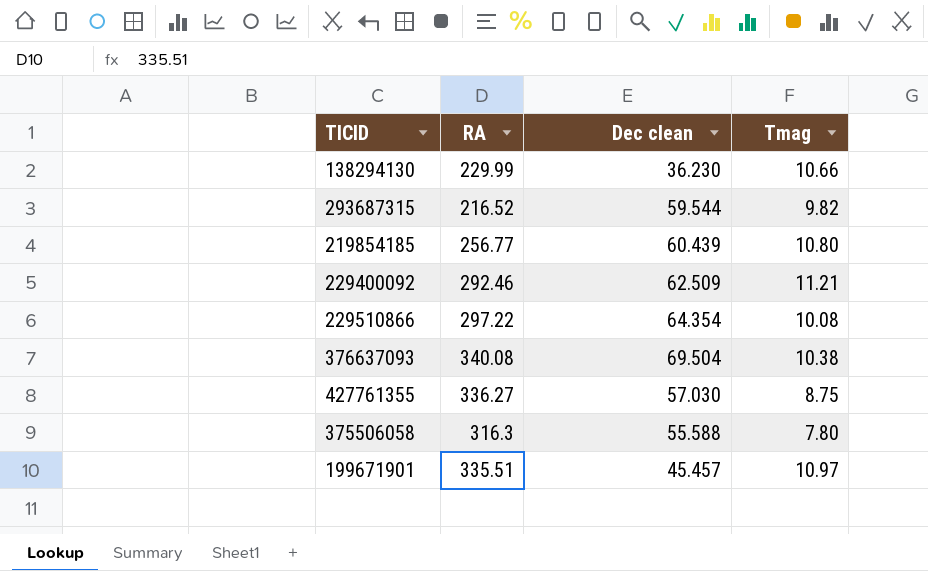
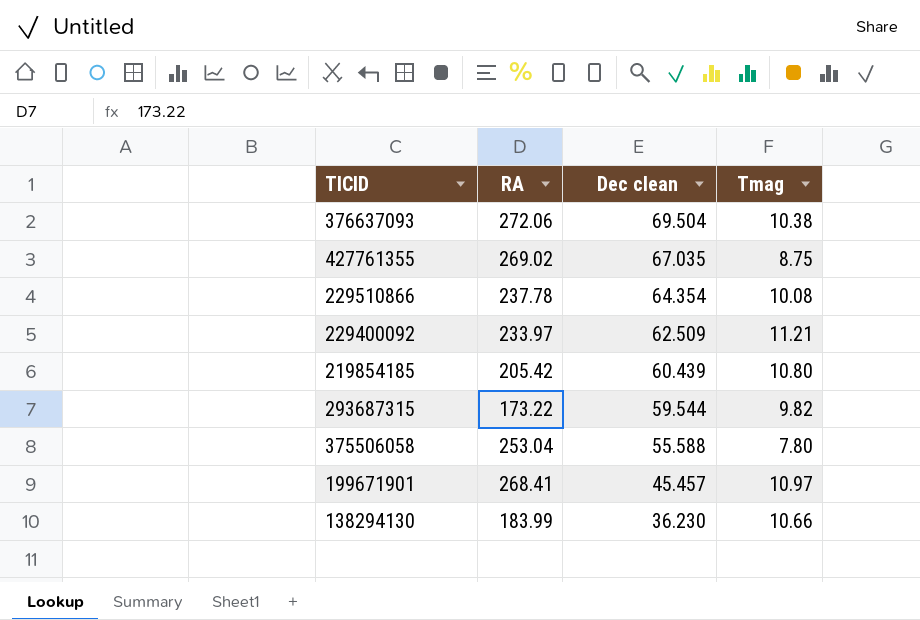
row order: none -> Dec clean descending
376637093 | RA: 340.08 -> 272.06
427761355 | RA: 336.27 -> 269.02
427761355 | Dec clean: 57.030 -> 67.035
229510866 | RA: 297.22 -> 237.78
229400092 | RA: 292.46 -> 233.97
219854185 | RA: 256.77 -> 205.42
293687315 | RA: 216.52 -> 173.22
375506058 | RA: 316.3 -> 253.04
199671901 | RA: 335.51 -> 268.41
138294130 | RA: 229.99 -> 183.99

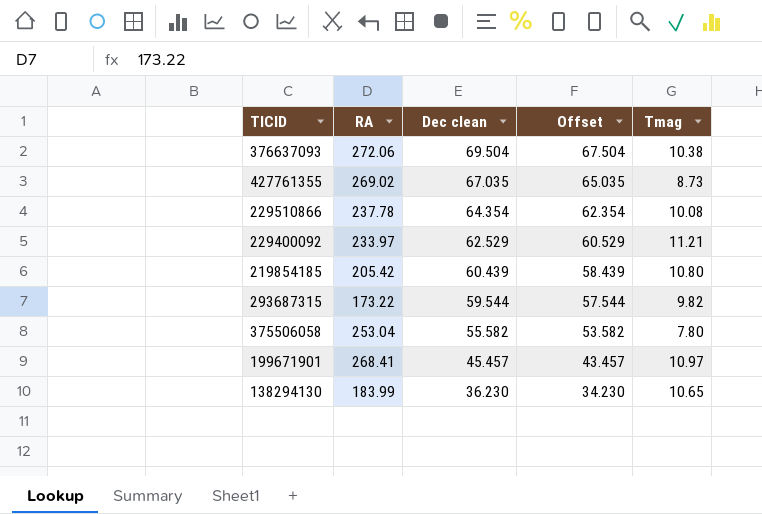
column Offset | formula: none -> [Dec clean] - 2
427761355 | Tmag: 8.75 -> 8.73
229400092 | Dec clean: 62.509 -> 62.529
375506058 | Dec clean: 55.588 -> 55.582
138294130 | Tmag: 10.66 -> 10.65

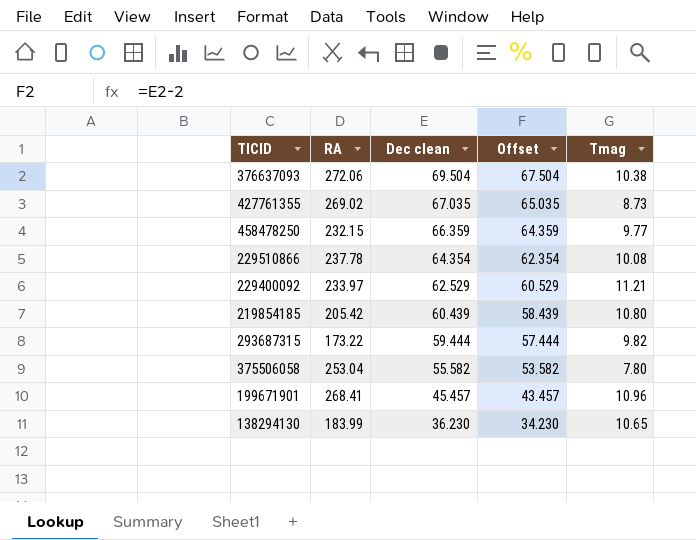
row 458478250: none -> 232.15 | 66.359 | 64.359 | 9.77
293687315 | Dec clean: 59.544 -> 59.444
293687315 | Offset: 57.544 -> 57.444
199671901 | Tmag: 10.97 -> 10.96

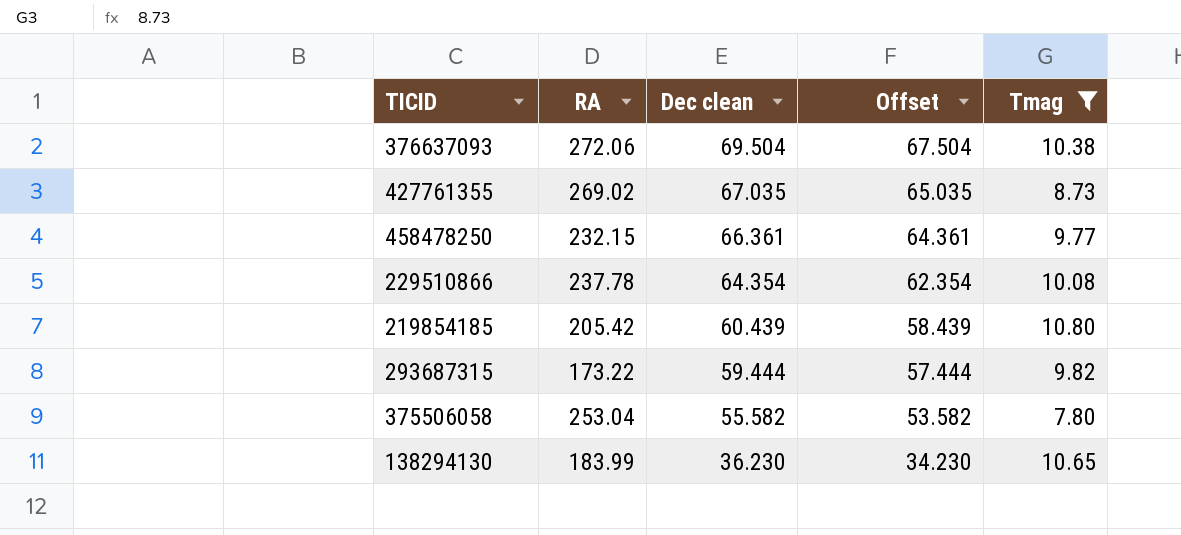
filter: none -> Tmag <= 10.80
458478250 | Dec clean: 66.359 -> 66.361
458478250 | Offset: 64.359 -> 64.361

